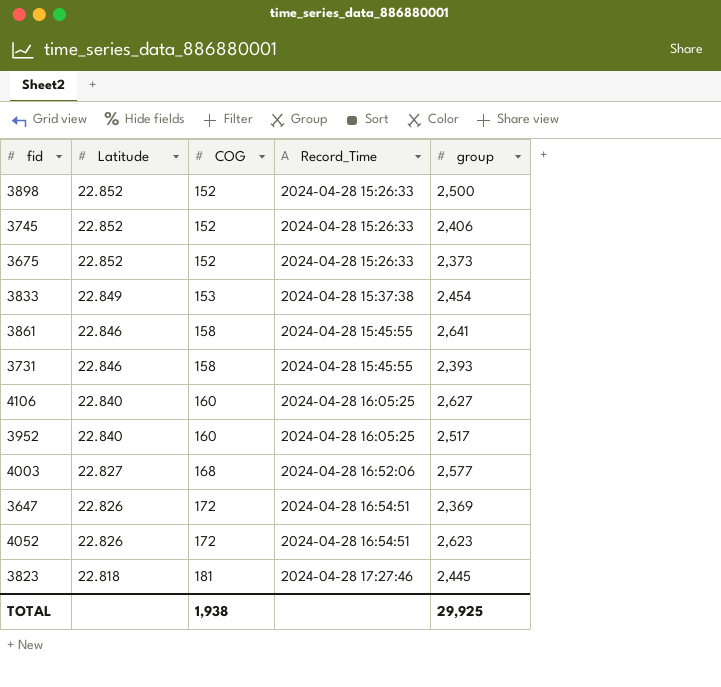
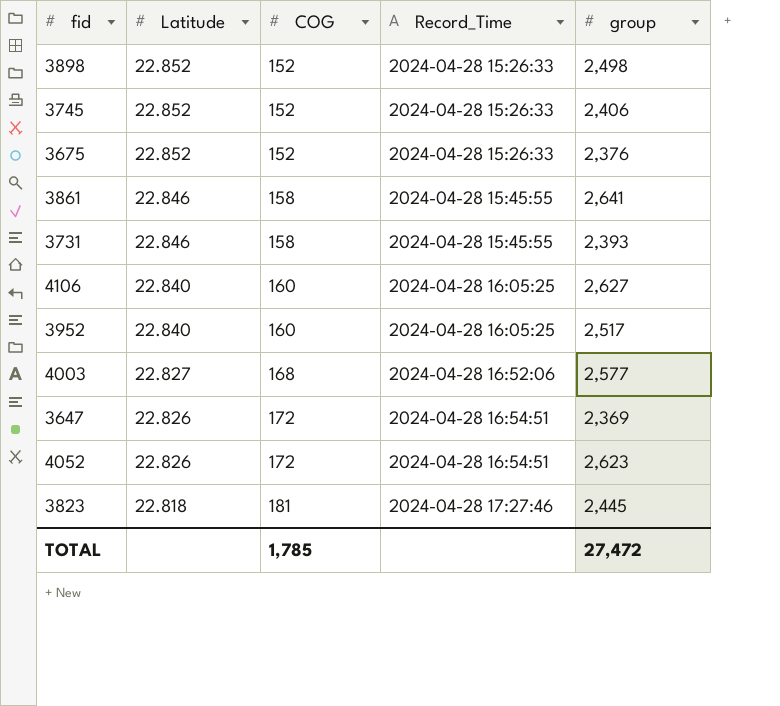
row 3833: 22.849 | 153 | 2024-04-28 15:37:38 | 2,454 -> none
3898 | group: 2,500 -> 2,498
3675 | group: 2,373 -> 2,376
TOTAL | COG: 1,938 -> 1,785
TOTAL | group: 29,925 -> 27,472

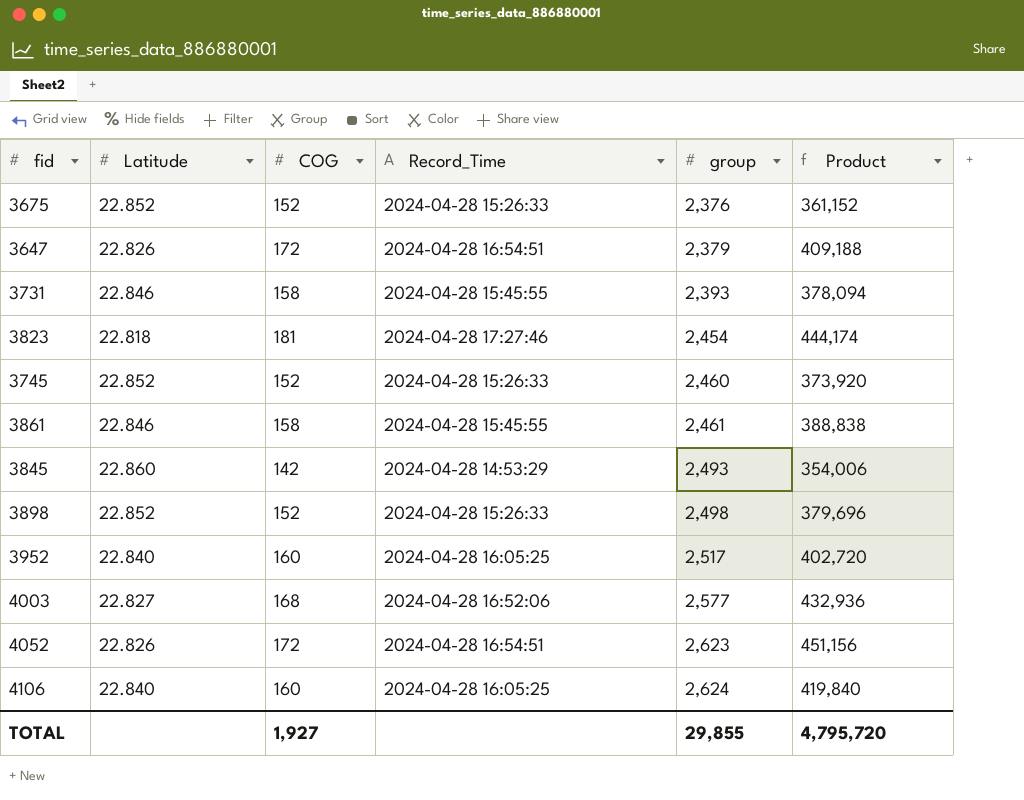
row order: Latitude descending -> group ascending
column Product | formula: none -> [COG] * [group]
3647 | group: 2,369 -> 2,379
3823 | group: 2,445 -> 2,454
3745 | group: 2,406 -> 2,460
3861 | group: 2,641 -> 2,461
row 3845: none -> 22.860 | 142 | 2024-04-28 14:53:29 | 2,493 | 354,006
4106 | group: 2,627 -> 2,624
TOTAL | COG: 1,785 -> 1,927
TOTAL | group: 27,472 -> 29,855

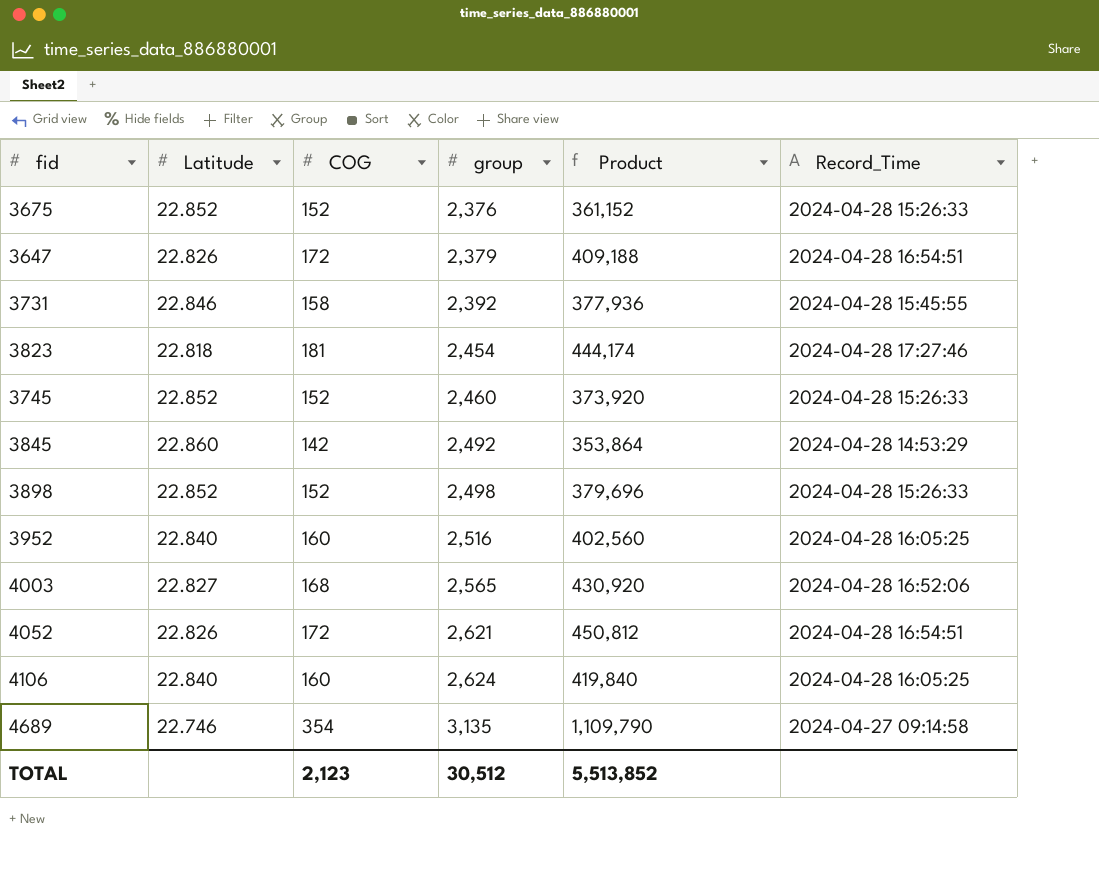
column Record_Time | position: 4 -> 6
row 3861: 22.846 | 158 | 2024-04-28 15:45:55 | 2,461 | 388,838 -> none
3731 | group: 2,393 -> 2,392
3731 | Product: 378,094 -> 377,936
3845 | group: 2,493 -> 2,492
3845 | Product: 354,006 -> 353,864
3952 | group: 2,517 -> 2,516
3952 | Product: 402,720 -> 402,560
4003 | group: 2,577 -> 2,565
4003 | Product: 432,936 -> 430,920
4052 | group: 2,623 -> 2,621
4052 | Product: 451,156 -> 450,812
row 4689: none -> 22.746 | 354 | 3,135 | 1,109,790 | 2024-04-27 09:14:58
TOTAL | COG: 1,927 -> 2,123
TOTAL | group: 29,855 -> 30,512
TOTAL | Product: 4,795,720 -> 5,513,852

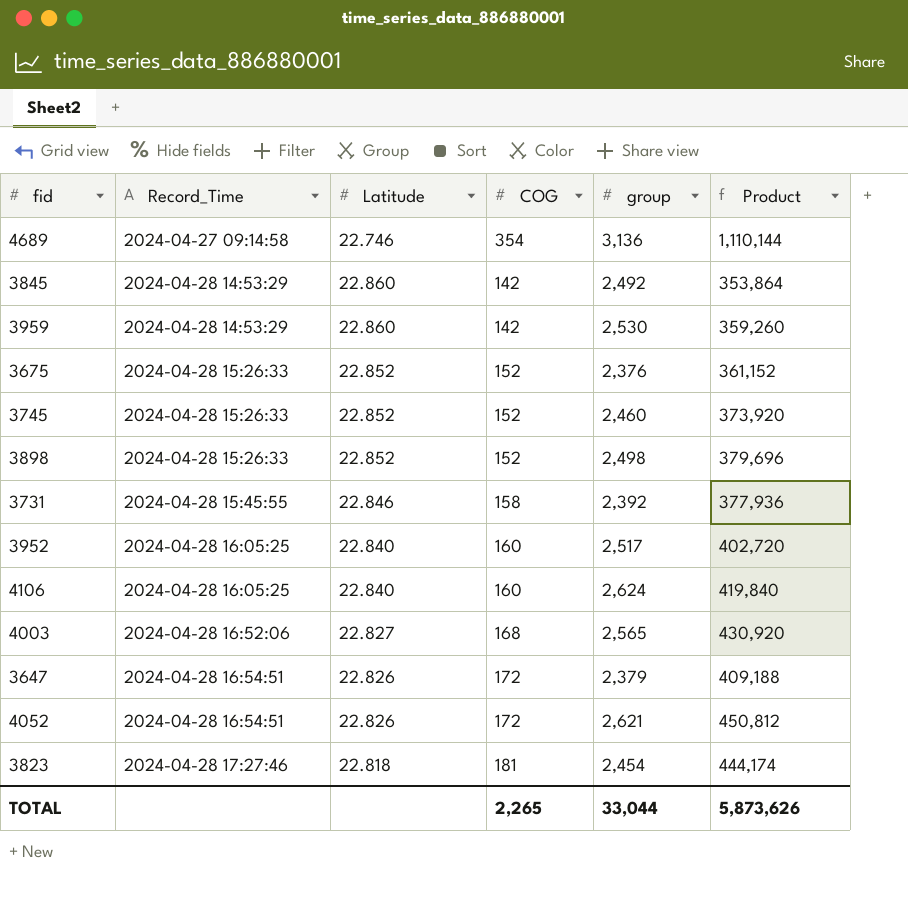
row order: group ascending -> Record_Time ascending
column Record_Time | position: 6 -> 2
4689 | group: 3,135 -> 3,136
4689 | Product: 1,109,790 -> 1,110,144
row 3959: none -> 2024-04-28 14:53:29 | 22.860 | 142 | 2,530 | 359,260
3952 | group: 2,516 -> 2,517
3952 | Product: 402,560 -> 402,720
TOTAL | COG: 2,123 -> 2,265
TOTAL | group: 30,512 -> 33,044
TOTAL | Product: 5,513,852 -> 5,873,626

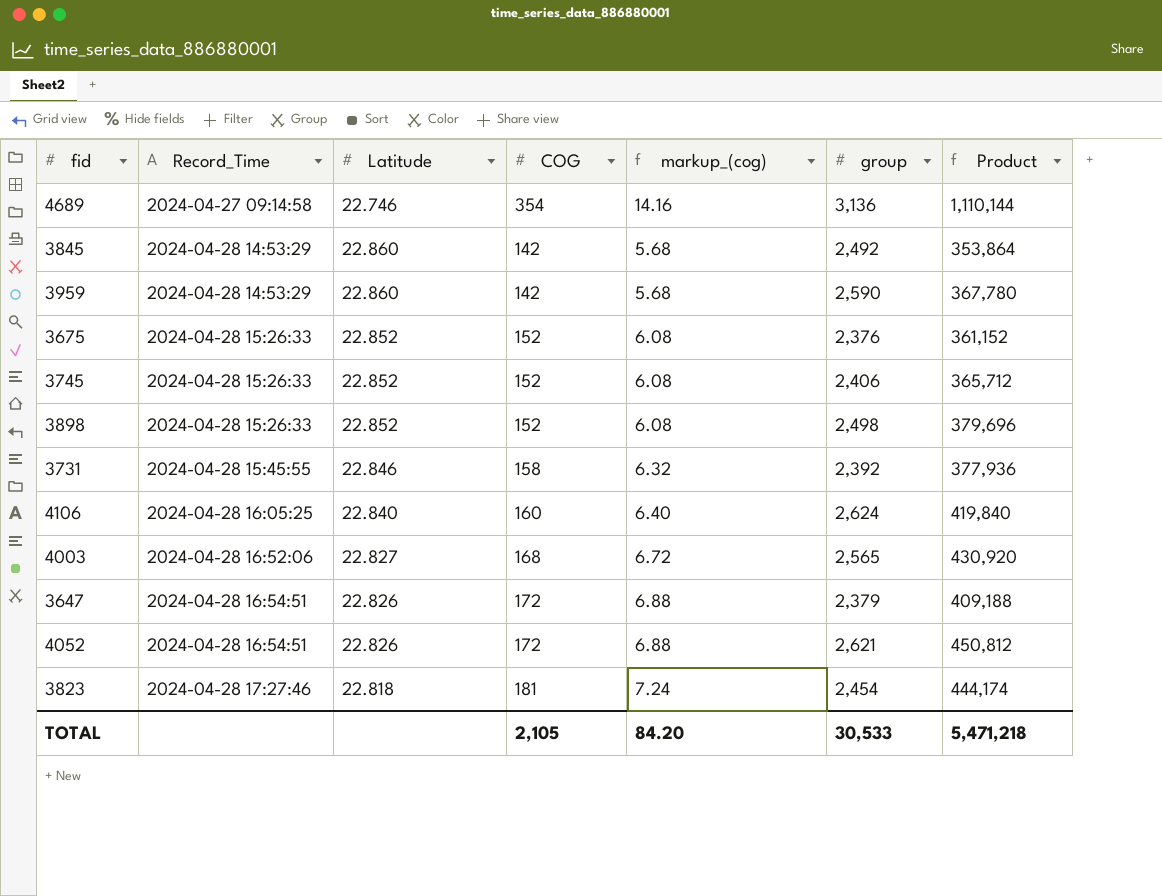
column markup_(cog) | formula: none -> [COG] * 0.04
row 3952: 2024-04-28 16:05:25 | 22.840 | 160 | 2,517 | 402,720 -> none
3959 | group: 2,530 -> 2,590
3959 | Product: 359,260 -> 367,780
3745 | group: 2,460 -> 2,406
3745 | Product: 373,920 -> 365,712
TOTAL | COG: 2,265 -> 2,105
TOTAL | group: 33,044 -> 30,533
TOTAL | Product: 5,873,626 -> 5,471,218

